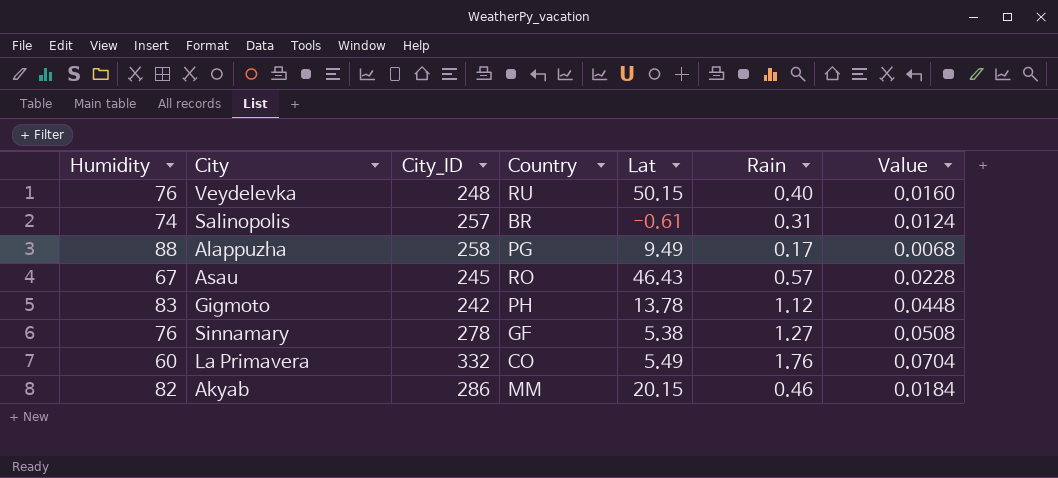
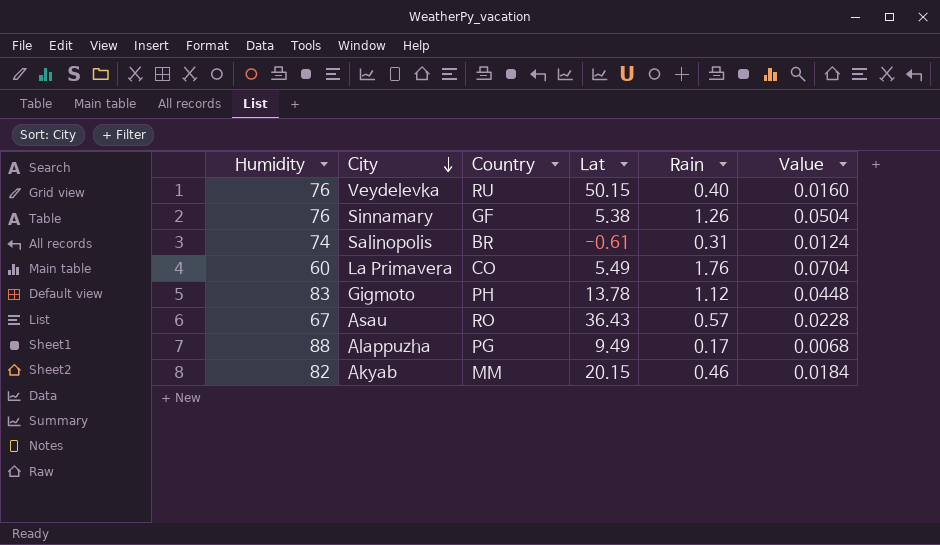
row order: none -> City descending
column City_ID | position: 3 -> none
Sinnamary | Rain: 1.27 -> 1.26
Sinnamary | Value: 0.0508 -> 0.0504
Asau | Lat: 46.43 -> 36.43

